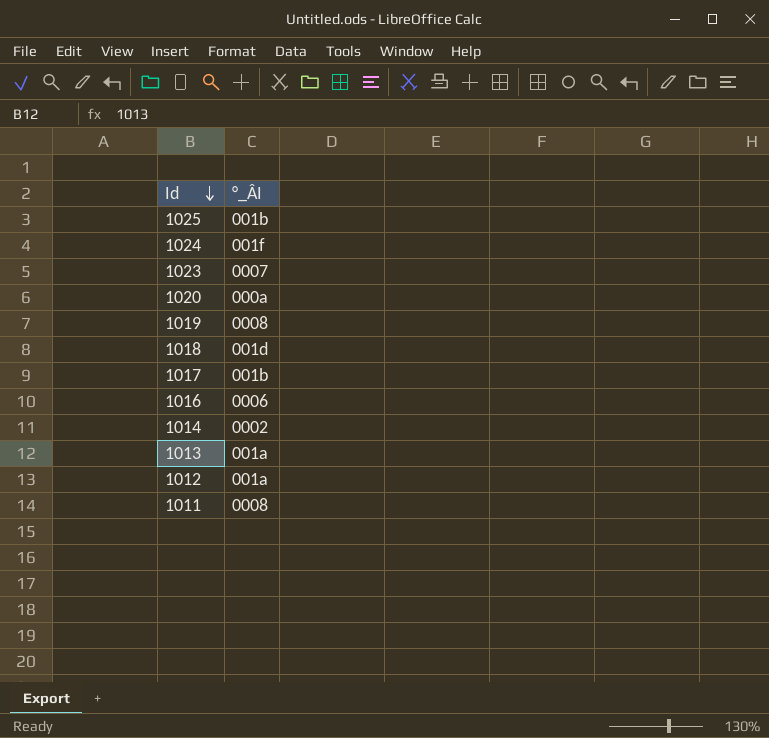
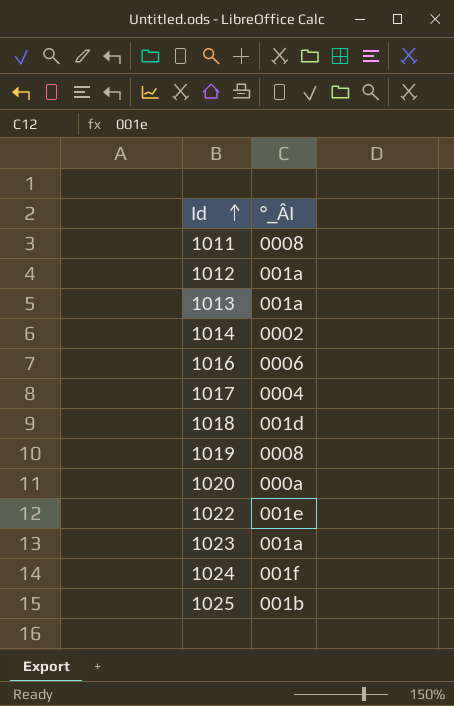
row order: Id descending -> Id ascending
1017 | °_ÂI: 001b -> 0004
row 1022: none -> 001e
1023 | °_ÂI: 0007 -> 001a

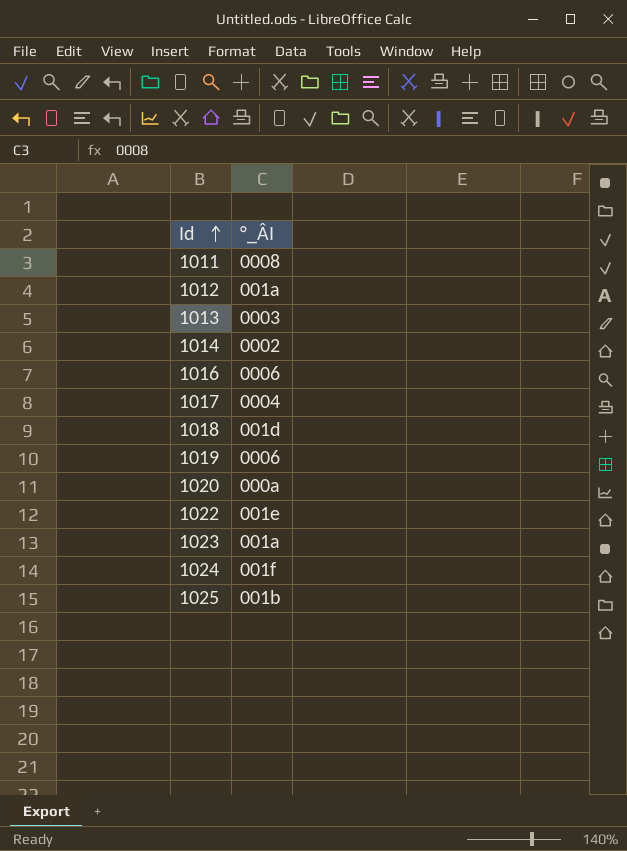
1013 | °_ÂI: 001a -> 0003
1019 | °_ÂI: 0008 -> 0006

